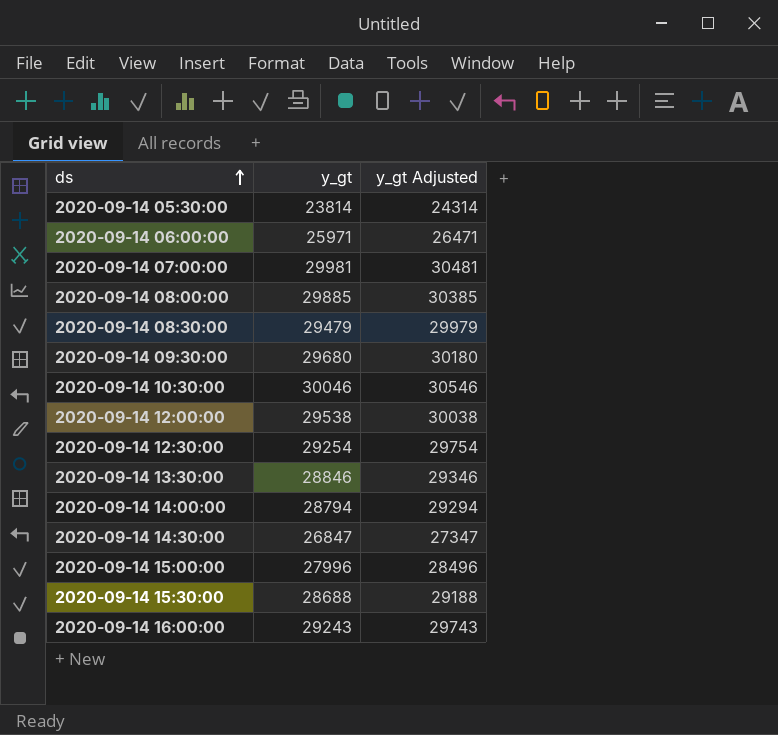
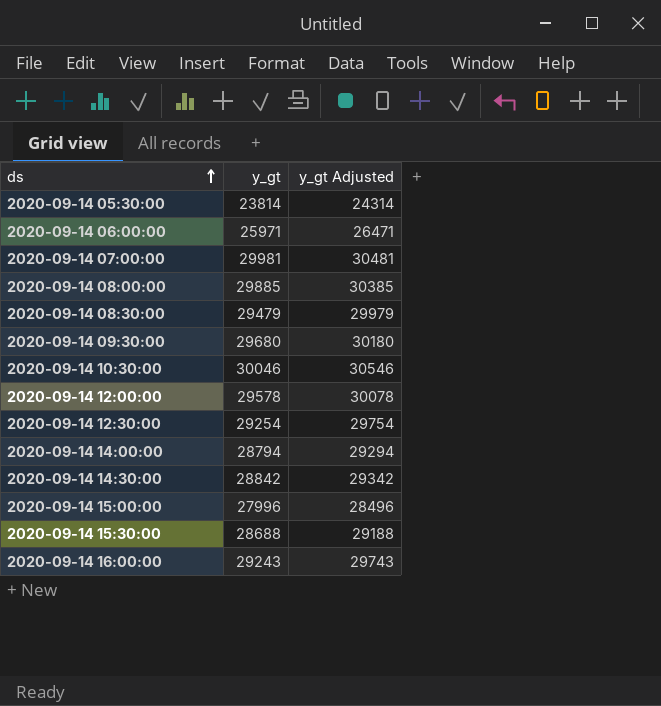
row 2020-09-14 13:30:00: 28846 | 29346 -> none
2020-09-14 12:00:00 | y_gt: 29538 -> 29578
2020-09-14 12:00:00 | y_gt Adjusted: 30038 -> 30078
2020-09-14 14:30:00 | y_gt: 26847 -> 28842
2020-09-14 14:30:00 | y_gt Adjusted: 27347 -> 29342

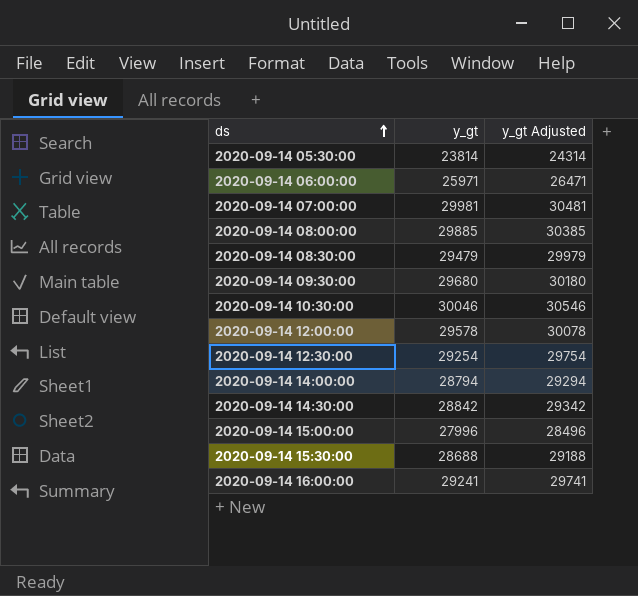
2020-09-14 16:00:00 | y_gt: 29243 -> 29241
2020-09-14 16:00:00 | y_gt Adjusted: 29743 -> 29741

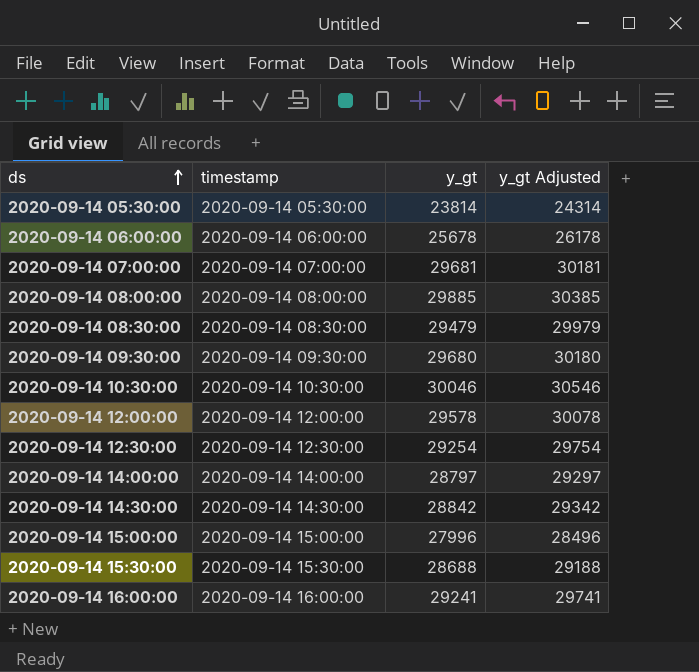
column timestamp | position: none -> 2
2020-09-14 06:00:00 | y_gt: 25971 -> 25678
2020-09-14 06:00:00 | y_gt Adjusted: 26471 -> 26178
2020-09-14 07:00:00 | y_gt: 29981 -> 29681
2020-09-14 07:00:00 | y_gt Adjusted: 30481 -> 30181
2020-09-14 14:00:00 | y_gt: 28794 -> 28797
2020-09-14 14:00:00 | y_gt Adjusted: 29294 -> 29297

